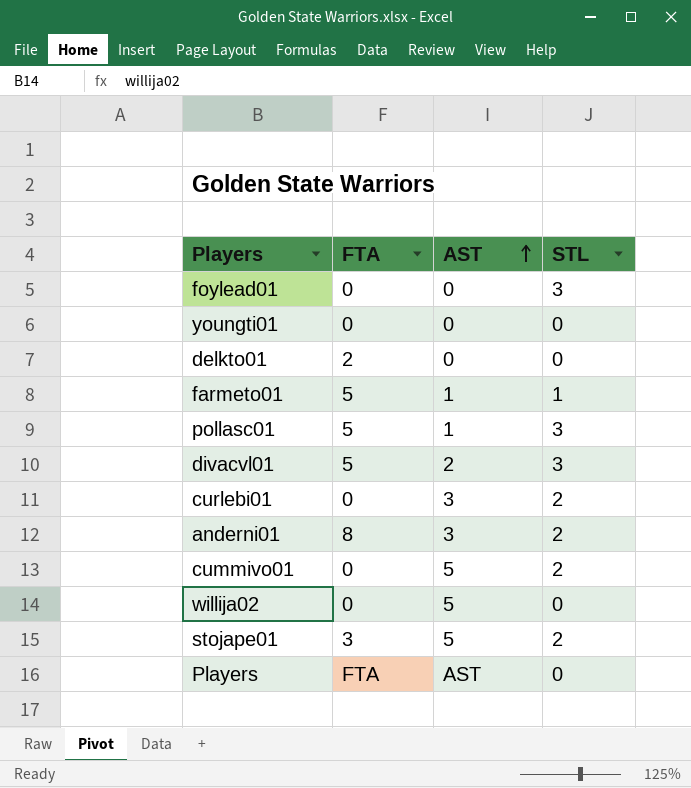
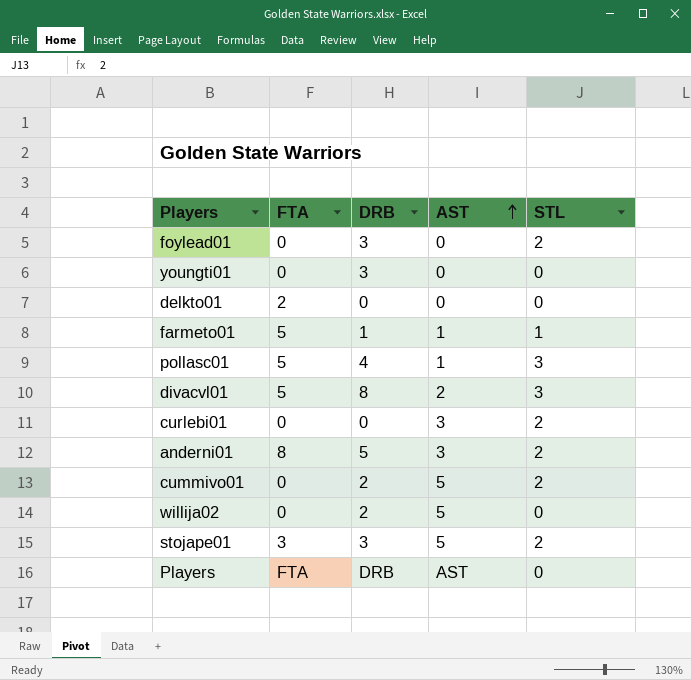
column DRB | position: none -> 3
foylead01 | STL: 3 -> 2

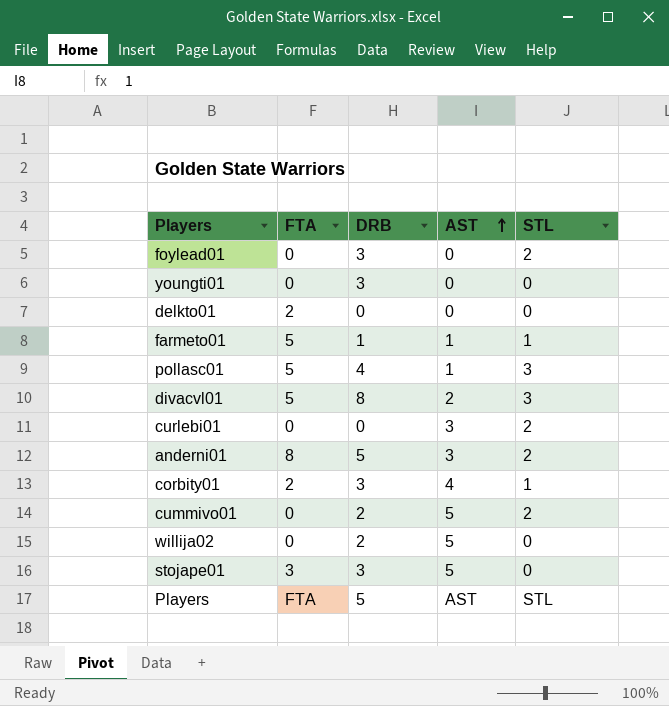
row corbity01: none -> 2 | 3 | 4 | 1
stojape01 | STL: 2 -> 0
Players | DRB: DRB -> 5
Players | STL: 0 -> STL

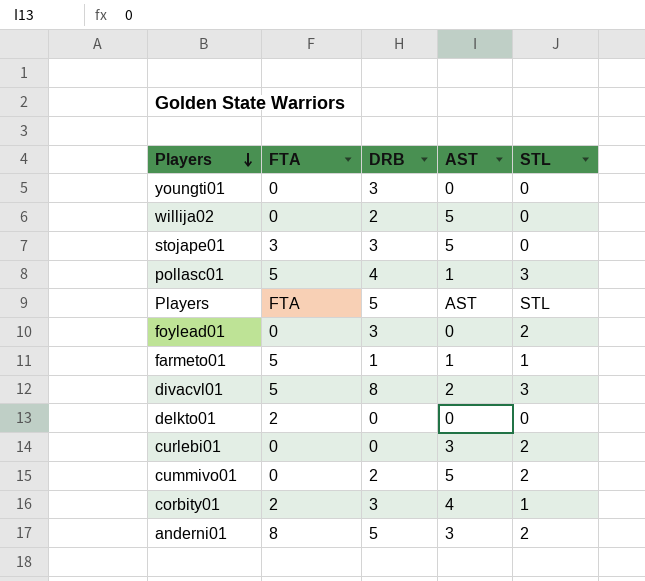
row order: AST ascending -> Players descending

